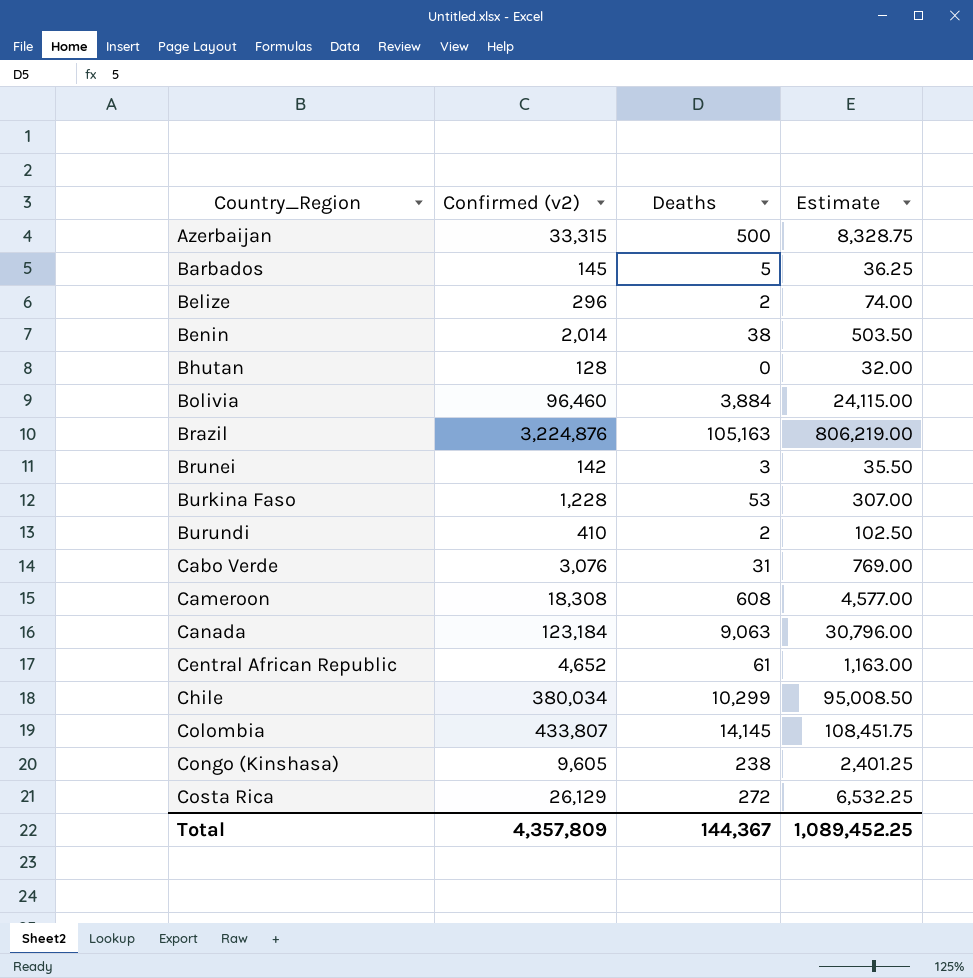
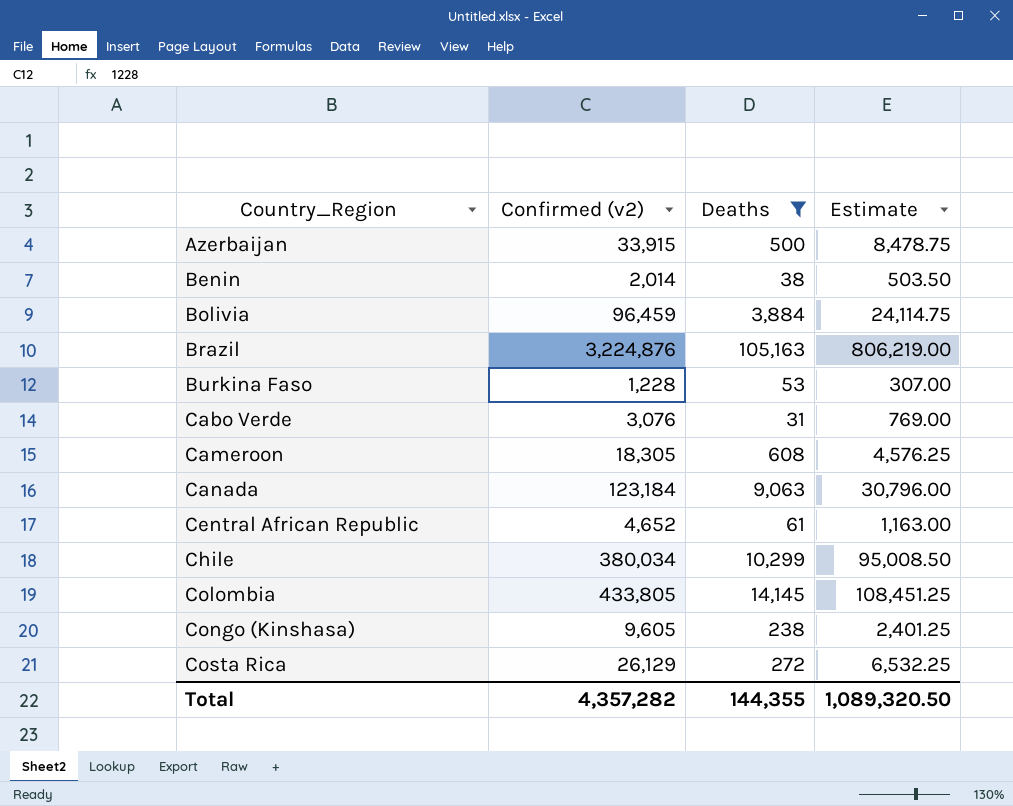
filter: none -> Deaths >= 31
Azerbaijan | Confirmed (v2): 33,315 -> 33,915
Azerbaijan | Estimate: 8,328.75 -> 8,478.75
Bolivia | Confirmed (v2): 96,460 -> 96,459
Bolivia | Estimate: 24,115.00 -> 24,114.75
Cameroon | Confirmed (v2): 18,308 -> 18,305
Cameroon | Estimate: 4,577.00 -> 4,576.25
Colombia | Confirmed (v2): 433,807 -> 433,805
Colombia | Estimate: 108,451.75 -> 108,451.25
Total | Confirmed (v2): 4,357,809 -> 4,357,282
Total | Deaths: 144,367 -> 144,355
Total | Estimate: 1,089,452.25 -> 1,089,320.50

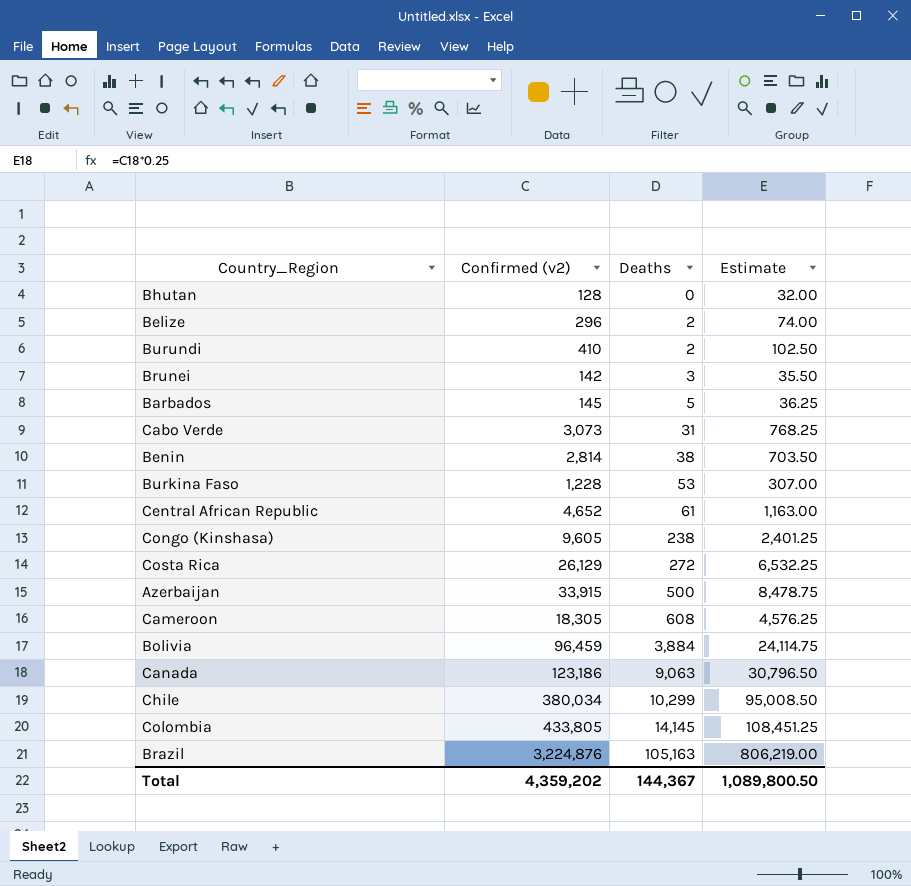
filter: Deaths >= 31 -> none
row order: Country_Region ascending -> Deaths ascending
Cabo Verde | Confirmed (v2): 3,076 -> 3,073
Cabo Verde | Estimate: 769.00 -> 768.25
Benin | Confirmed (v2): 2,014 -> 2,814
Benin | Estimate: 503.50 -> 703.50
Canada | Confirmed (v2): 123,184 -> 123,186
Canada | Estimate: 30,796.00 -> 30,796.50
Total | Confirmed (v2): 4,357,282 -> 4,359,202
Total | Deaths: 144,355 -> 144,367
Total | Estimate: 1,089,320.50 -> 1,089,800.50

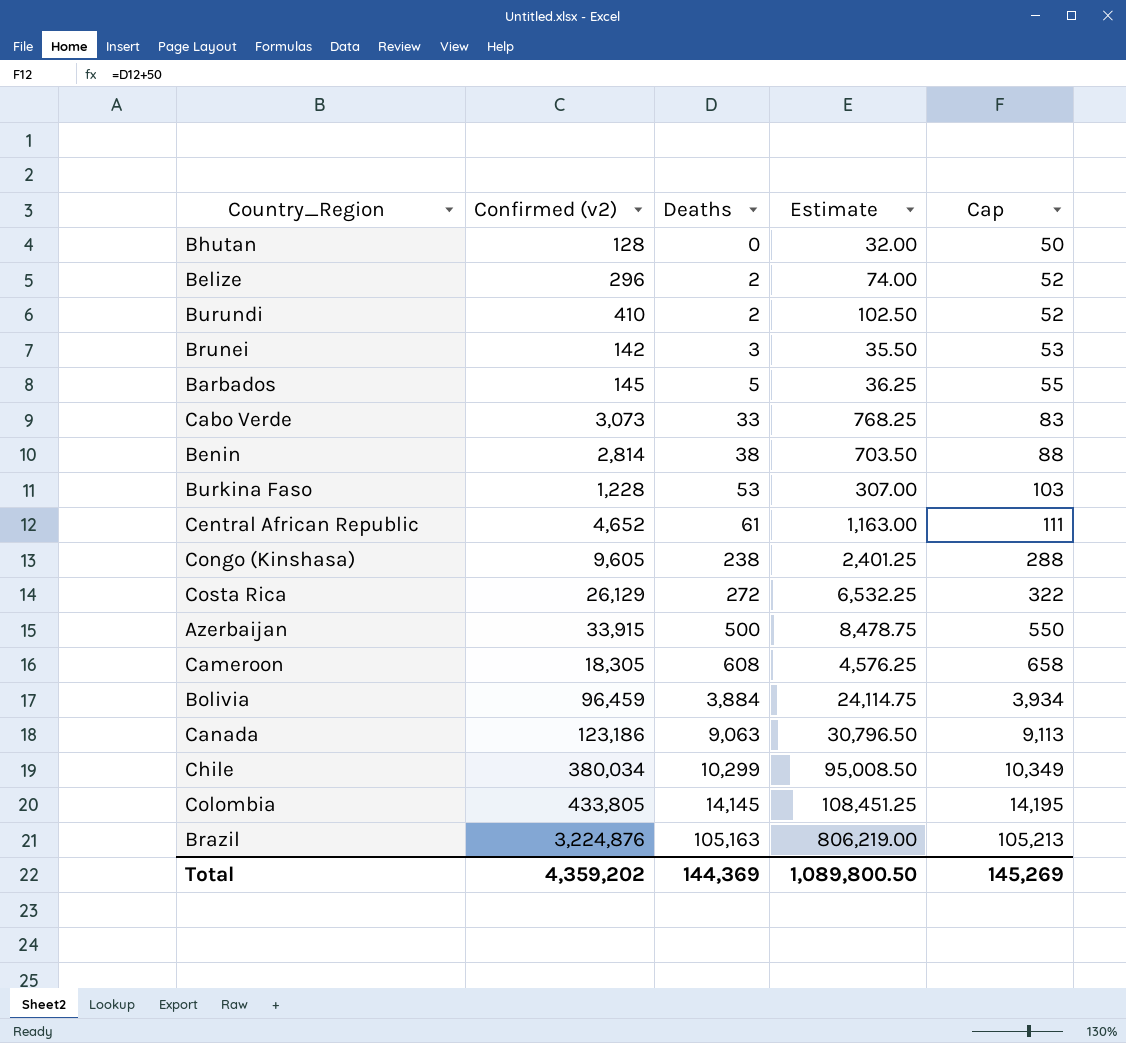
column Cap | formula: none -> [Deaths] + 50
Cabo Verde | Deaths: 31 -> 33
Total | Deaths: 144,367 -> 144,369

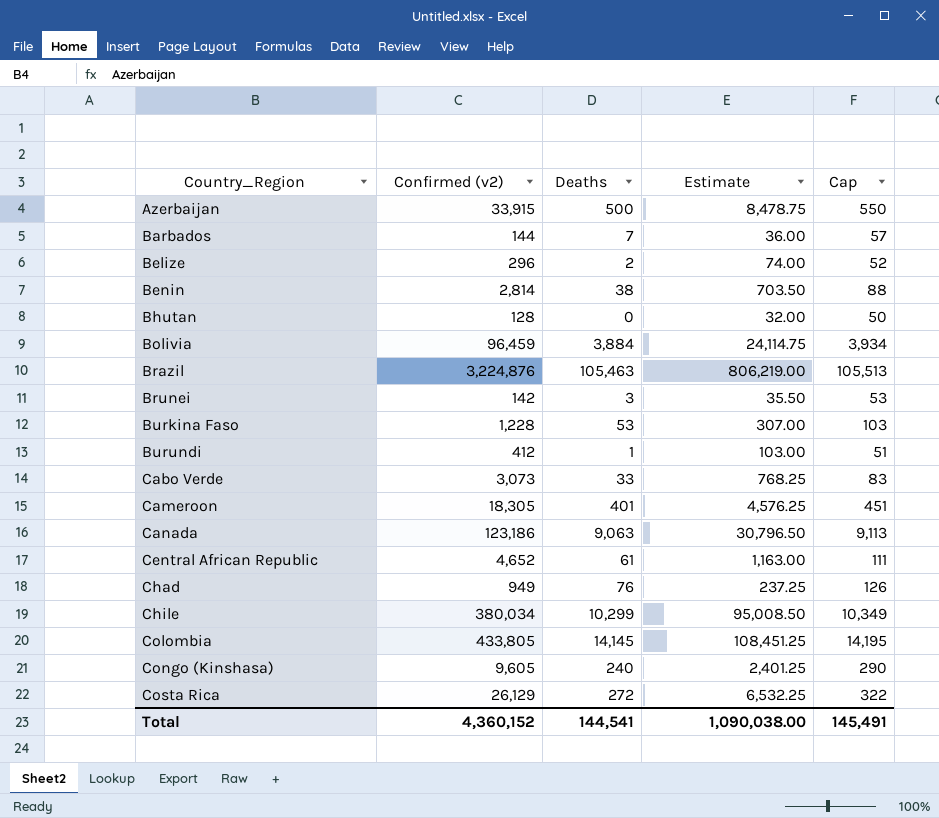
row order: Deaths ascending -> Country_Region ascending
Barbados | Confirmed (v2): 145 -> 144
Barbados | Deaths: 5 -> 7
Barbados | Estimate: 36.25 -> 36.00
Barbados | Cap: 55 -> 57
Brazil | Deaths: 105,163 -> 105,463
Brazil | Cap: 105,213 -> 105,513
Burundi | Confirmed (v2): 410 -> 412
Burundi | Deaths: 2 -> 1
Burundi | Estimate: 102.50 -> 103.00
Burundi | Cap: 52 -> 51
Cameroon | Deaths: 608 -> 401
Cameroon | Cap: 658 -> 451
row Chad: none -> 949 | 76 | 237.25 | 126
Congo (Kinshasa) | Deaths: 238 -> 240
Congo (Kinshasa) | Cap: 288 -> 290
Total | Confirmed (v2): 4,359,202 -> 4,360,152
Total | Deaths: 144,369 -> 144,541
Total | Estimate: 1,089,800.50 -> 1,090,038.00
Total | Cap: 145,269 -> 145,491

